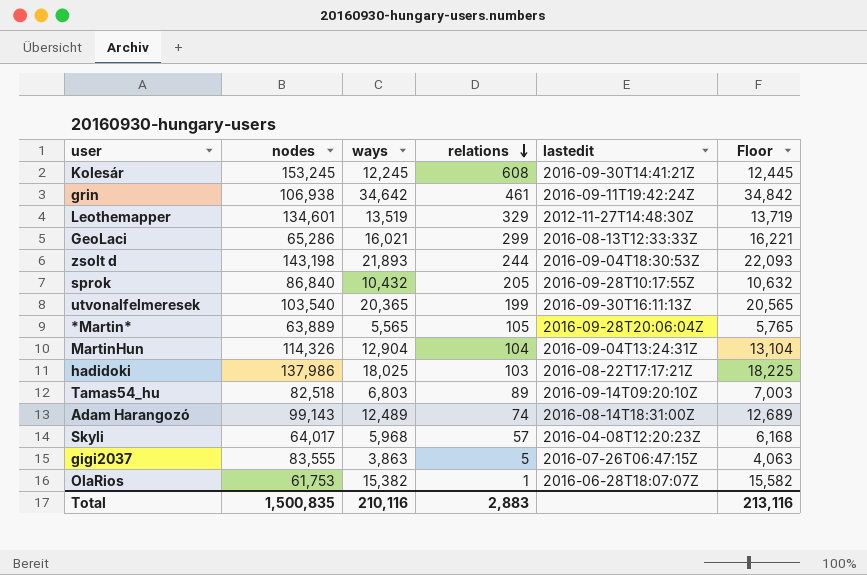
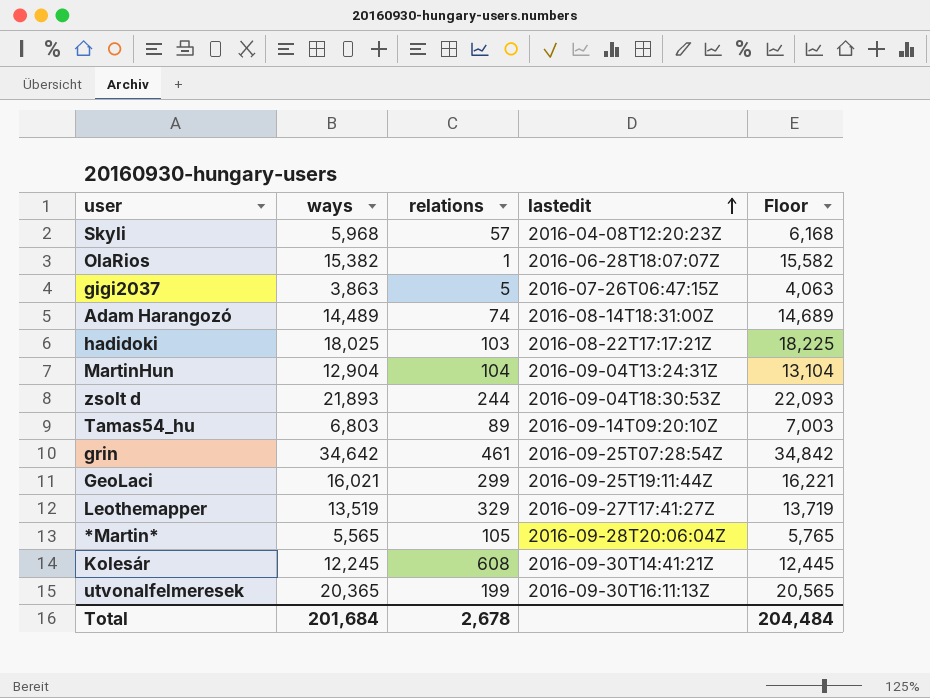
row order: relations descending -> lastedit ascending
column nodes | position: 2 -> none
row sprok: 86,840 | 10,432 | 205 | 2016-09-28T10:17:55Z | 10,632 -> none
Adam Harangozó | ways: 12,489 -> 14,489
Adam Harangozó | Floor: 12,689 -> 14,689
grin | lastedit: 2016-09-11T19:42:24Z -> 2016-09-25T07:28:54Z
GeoLaci | lastedit: 2016-08-13T12:33:33Z -> 2016-09-25T19:11:44Z
Leothemapper | lastedit: 2012-11-27T14:48:30Z -> 2016-09-27T17:41:27Z
Total | ways: 210,116 -> 201,684
Total | relations: 2,883 -> 2,678
Total | Floor: 213,116 -> 204,484

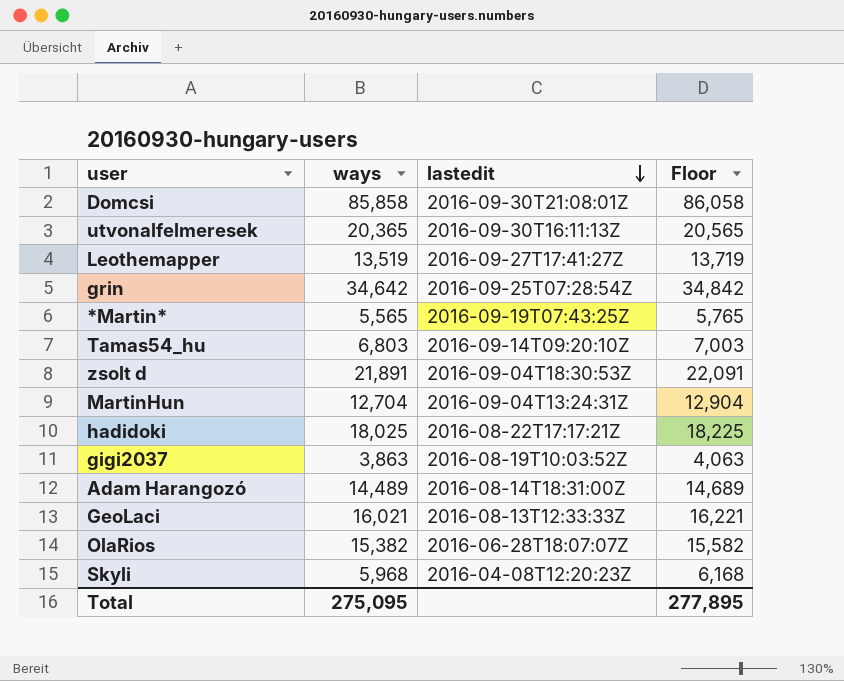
row order: lastedit ascending -> lastedit descending
column relations | position: 3 -> none
row Kolesár: 12,245 | 608 | 2016-09-30T14:41:21Z | 12,445 -> none
row Domcsi: none -> 85,858 | 2016-09-30T21:08:01Z | 86,058
*Martin* | lastedit: 2016-09-28T20:06:04Z -> 2016-09-19T07:43:25Z
zsolt d | ways: 21,893 -> 21,891
zsolt d | Floor: 22,093 -> 22,091
MartinHun | ways: 12,904 -> 12,704
MartinHun | Floor: 13,104 -> 12,904
gigi2037 | lastedit: 2016-07-26T06:47:15Z -> 2016-08-19T10:03:52Z
GeoLaci | lastedit: 2016-09-25T19:11:44Z -> 2016-08-13T12:33:33Z
Total | ways: 201,684 -> 275,095
Total | Floor: 204,484 -> 277,895

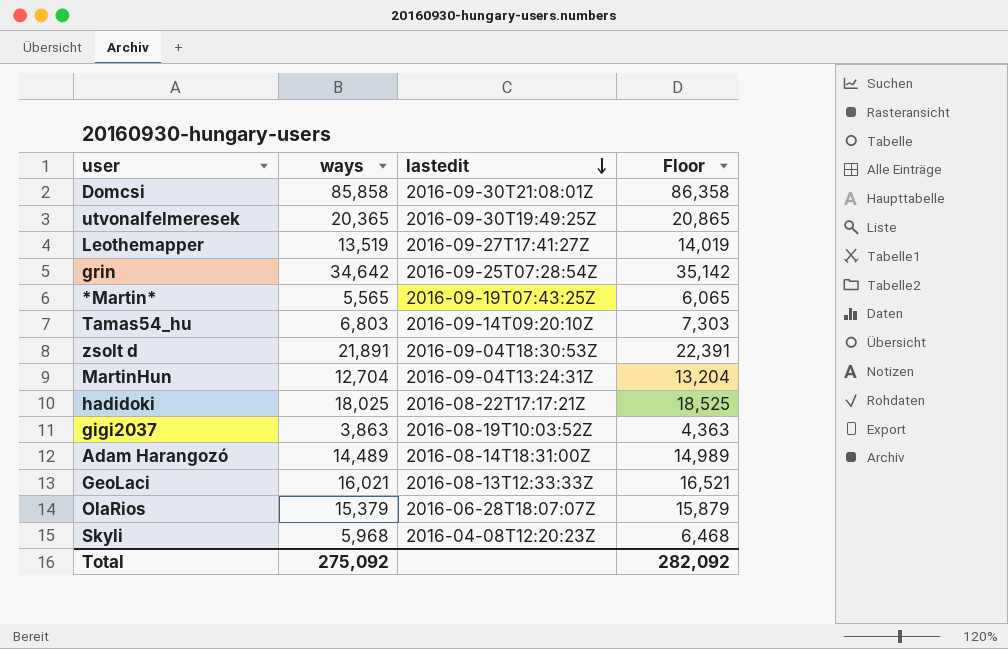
column Floor | formula: [ways] + 200 -> [ways] + 500
utvonalfelmeresek | lastedit: 2016-09-30T16:11:13Z -> 2016-09-30T19:49:25Z
OlaRios | ways: 15,382 -> 15,379
Total | ways: 275,095 -> 275,092
Total | Floor: 277,895 -> 282,092

